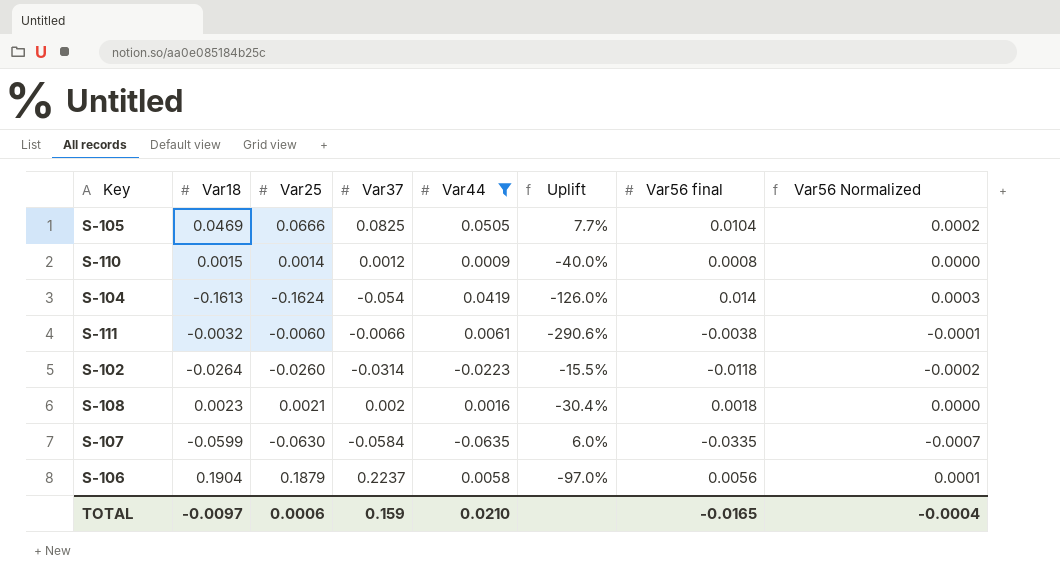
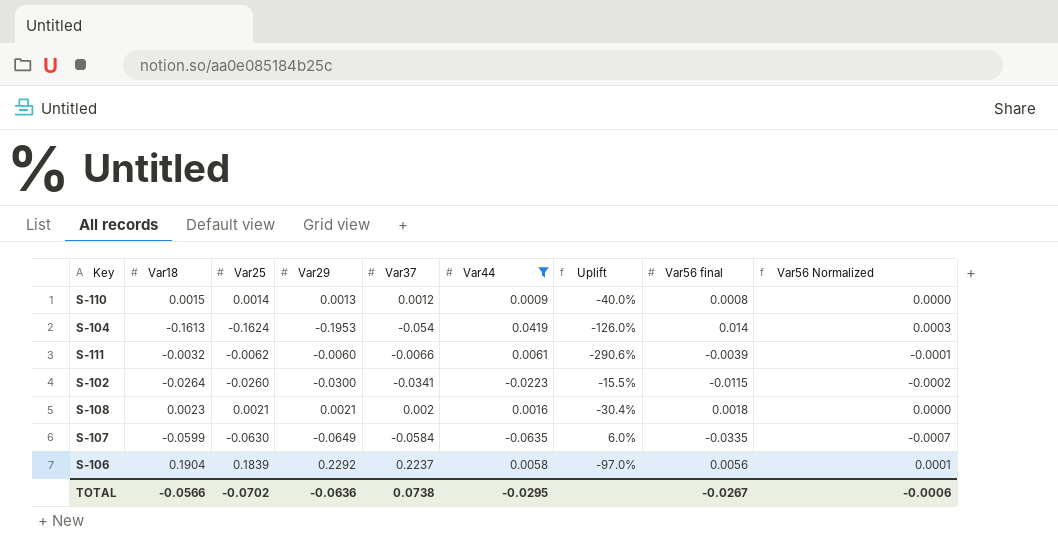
column Var29 | position: none -> 4
row S-105: 0.0469 | 0.0666 | 0.0825 | 0.0505 | 7.7% | 0.0104 | 0.0002 -> none
S-111 | Var25: -0.0060 -> -0.0062
S-111 | Var56 final: -0.0038 -> -0.0039
S-102 | Var37: -0.0314 -> -0.0341
S-102 | Var56 final: -0.0118 -> -0.0115
S-106 | Var25: 0.1879 -> 0.1839
TOTAL | Var18: -0.0097 -> -0.0566
TOTAL | Var25: 0.0006 -> -0.0702
TOTAL | Var37: 0.159 -> 0.0738
TOTAL | Var44: 0.0210 -> -0.0295
TOTAL | Var56 final: -0.0165 -> -0.0267
TOTAL | Var56 Normalized: -0.0004 -> -0.0006

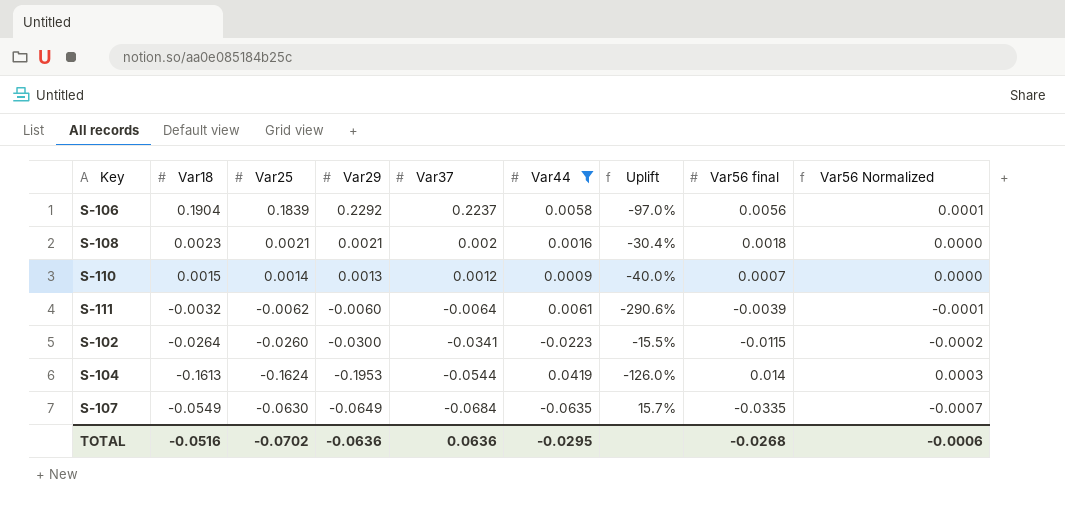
row order: none -> Var37 descending
S-110 | Var56 final: 0.0008 -> 0.0007
S-111 | Var37: -0.0066 -> -0.0064
S-104 | Var37: -0.054 -> -0.0544
S-107 | Var18: -0.0599 -> -0.0549
S-107 | Var37: -0.0584 -> -0.0684
S-107 | Uplift: 6.0% -> 15.7%
TOTAL | Var18: -0.0566 -> -0.0516
TOTAL | Var37: 0.0738 -> 0.0636
TOTAL | Var56 final: -0.0267 -> -0.0268

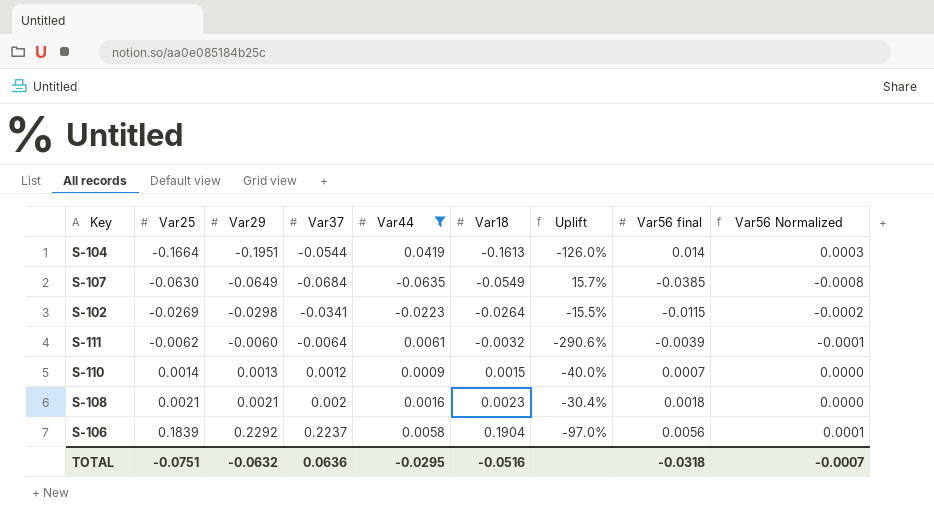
row order: Var37 descending -> Var25 ascending
column Var18 | position: 2 -> 6
S-104 | Var25: -0.1624 -> -0.1664
S-104 | Var29: -0.1953 -> -0.1951
S-107 | Var56 final: -0.0335 -> -0.0385
S-107 | Var56 Normalized: -0.0007 -> -0.0008
S-102 | Var25: -0.0260 -> -0.0269
S-102 | Var29: -0.0300 -> -0.0298
TOTAL | Var25: -0.0702 -> -0.0751
TOTAL | Var29: -0.0636 -> -0.0632
TOTAL | Var56 final: -0.0268 -> -0.0318
TOTAL | Var56 Normalized: -0.0006 -> -0.0007

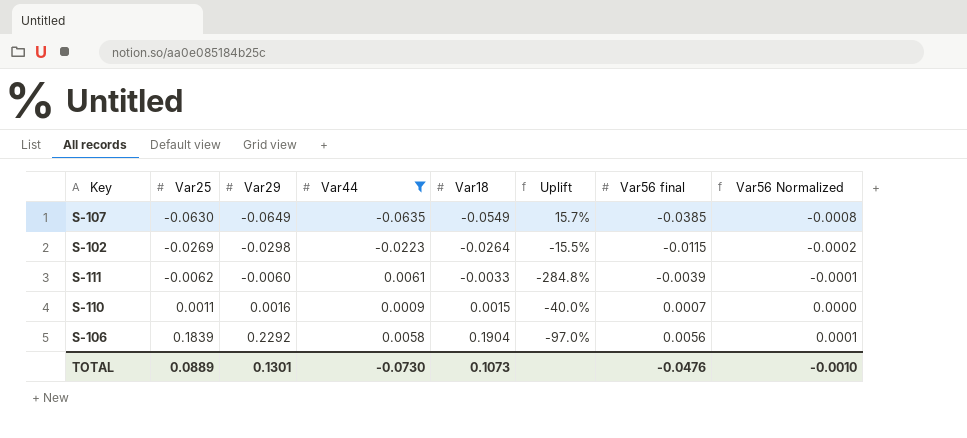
column Var37 | position: 4 -> none
row S-104: -0.1664 | -0.1951 | -0.0544 | 0.0419 | -0.1613 | -126.0% | 0.014 | 0.0003 -> none
row S-108: 0.0021 | 0.0021 | 0.002 | 0.0016 | 0.0023 | -30.4% | 0.0018 | 0.0000 -> none
S-111 | Var18: -0.0032 -> -0.0033
S-111 | Uplift: -290.6% -> -284.8%
S-110 | Var25: 0.0014 -> 0.0011
S-110 | Var29: 0.0013 -> 0.0016
TOTAL | Var25: -0.0751 -> 0.0889
TOTAL | Var29: -0.0632 -> 0.1301
TOTAL | Var44: -0.0295 -> -0.0730
TOTAL | Var18: -0.0516 -> 0.1073
TOTAL | Var56 final: -0.0318 -> -0.0476
TOTAL | Var56 Normalized: -0.0007 -> -0.0010

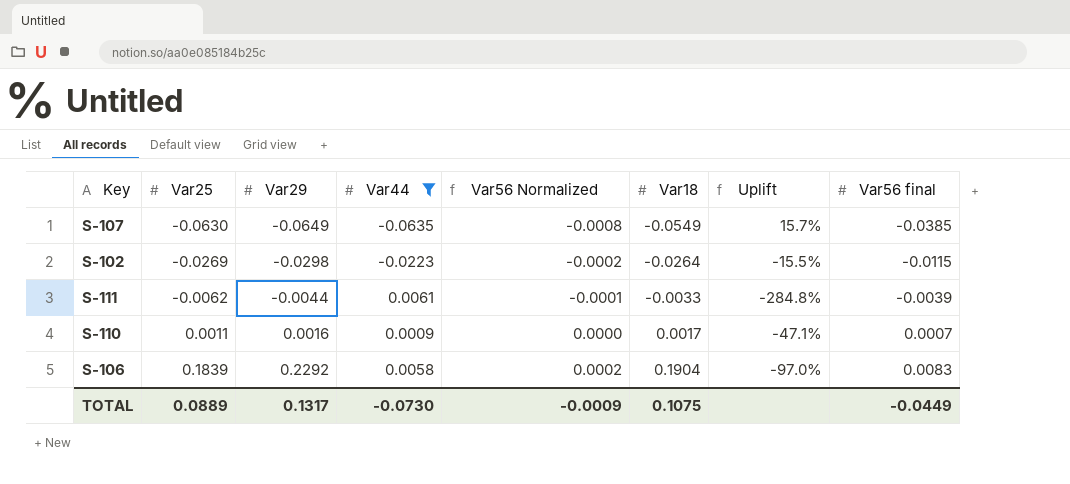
column Var56 Normalized | position: 8 -> 5
S-111 | Var29: -0.0060 -> -0.0044
S-110 | Var18: 0.0015 -> 0.0017
S-110 | Uplift: -40.0% -> -47.1%
S-106 | Var56 Normalized: 0.0001 -> 0.0002
S-106 | Var56 final: 0.0056 -> 0.0083
TOTAL | Var29: 0.1301 -> 0.1317
TOTAL | Var56 Normalized: -0.0010 -> -0.0009
TOTAL | Var18: 0.1073 -> 0.1075
TOTAL | Var56 final: -0.0476 -> -0.0449

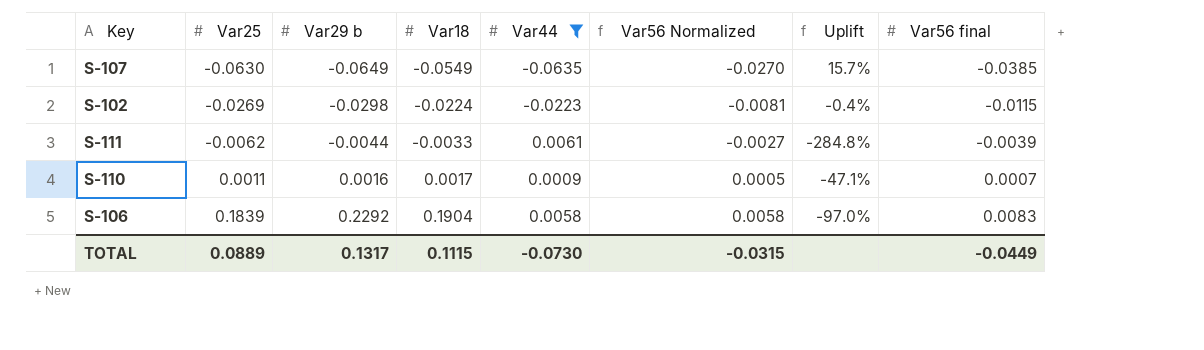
column name: Var29 -> Var29 b
column Var18 | position: 6 -> 4
column Var56 Normalized | formula: [Var56 final] * 0.02 -> [Var56 final] * 0.7
S-102 | Var18: -0.0264 -> -0.0224
S-102 | Uplift: -15.5% -> -0.4%
TOTAL | Var18: 0.1075 -> 0.1115
TOTAL | Var56 Normalized: -0.0009 -> -0.0315

